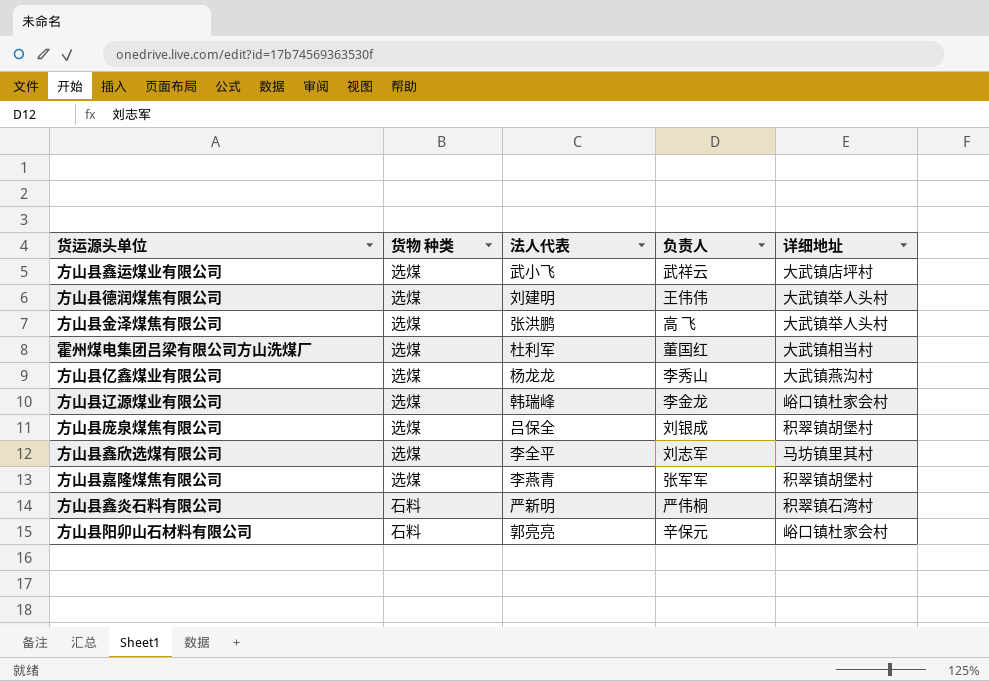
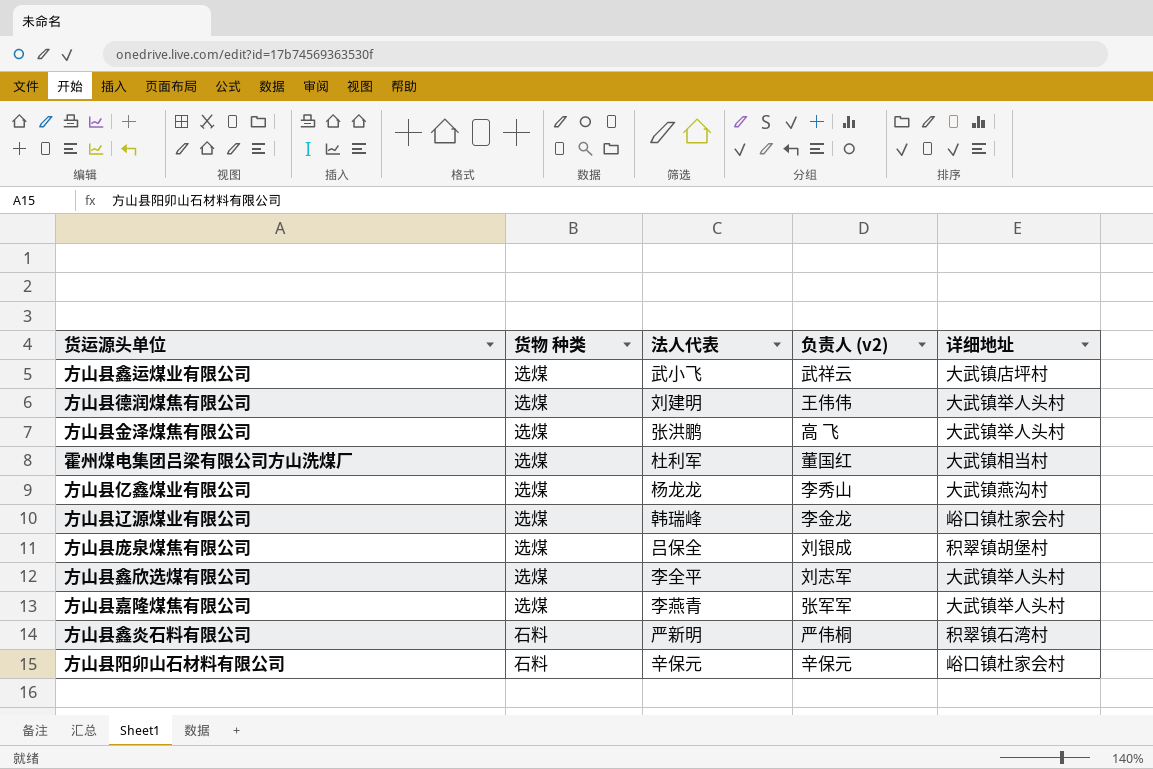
column name: 负责人 -> 负责人 (v2)
方山县鑫欣选煤有限公司 | 详细地址: 马坊镇里其村 -> 大武镇举人头村
方山县嘉隆煤焦有限公司 | 详细地址: 积翠镇胡堡村 -> 大武镇举人头村
方山县阳卯山石材料有限公司 | 法人代表: 郭亮亮 -> 辛保元

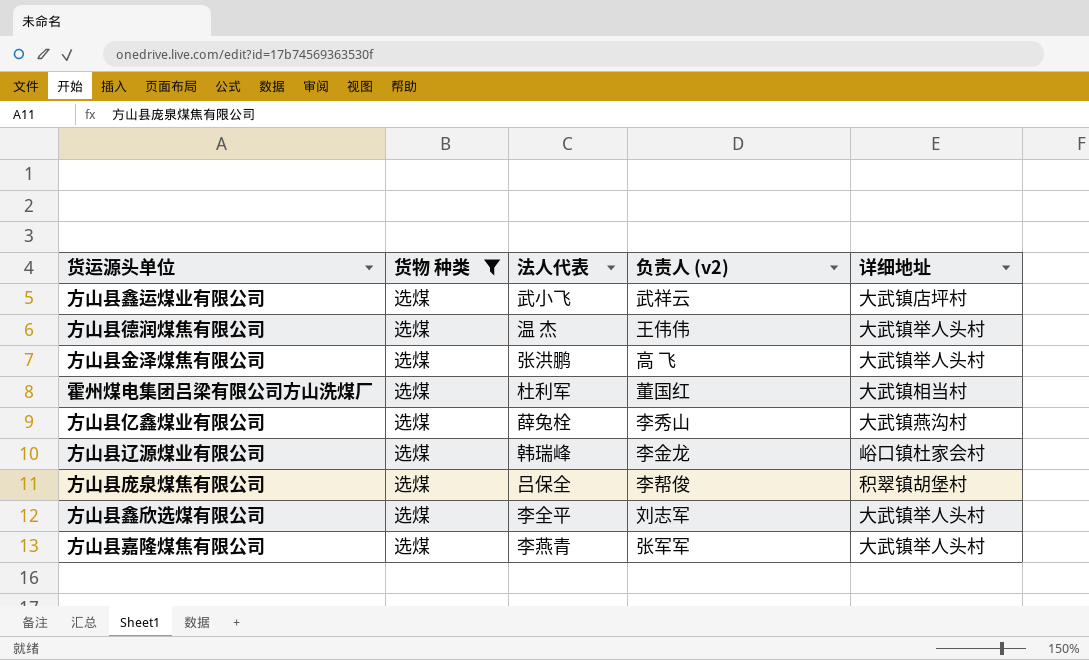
filter: none -> 货物 种类 = 选煤
方山县德润煤焦有限公司 | 法人代表: 刘建明 -> 温 杰
方山县亿鑫煤业有限公司 | 法人代表: 杨龙龙 -> 薛兔栓
方山县庞泉煤焦有限公司 | 负责人 (v2): 刘银成 -> 李帮俊

